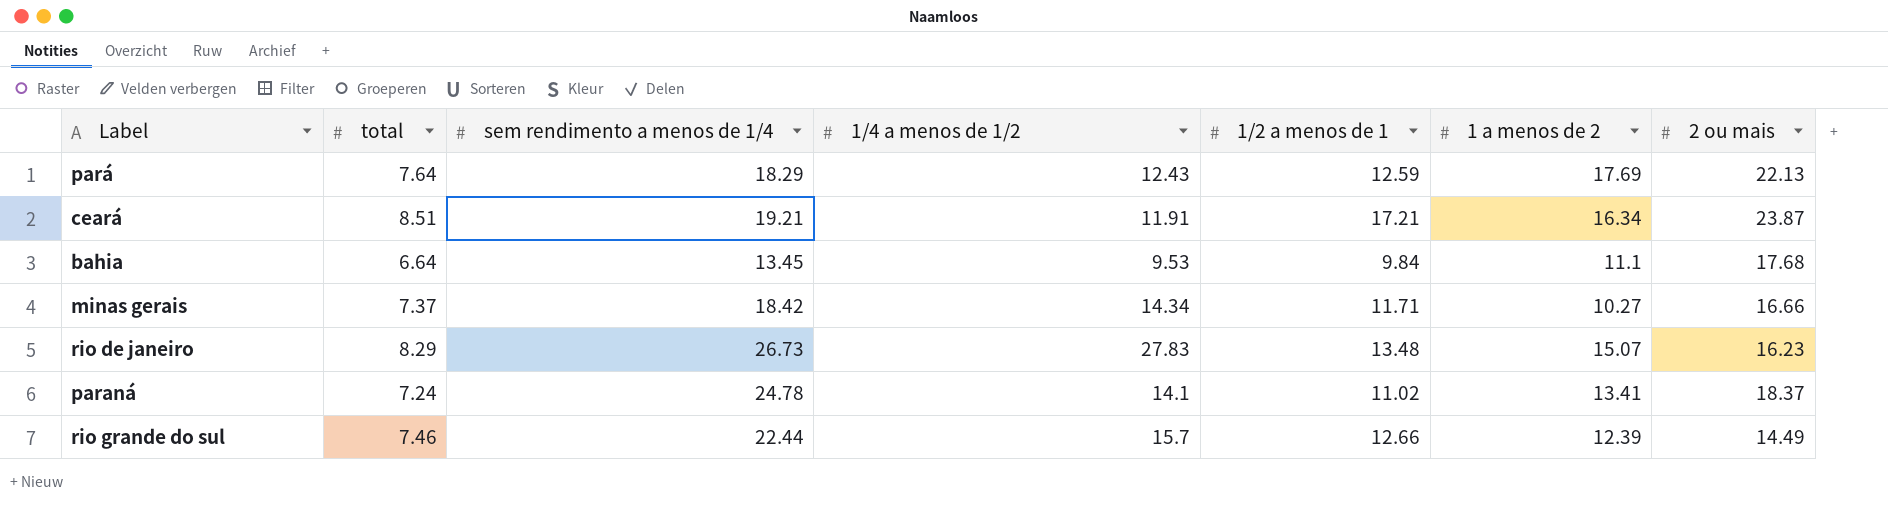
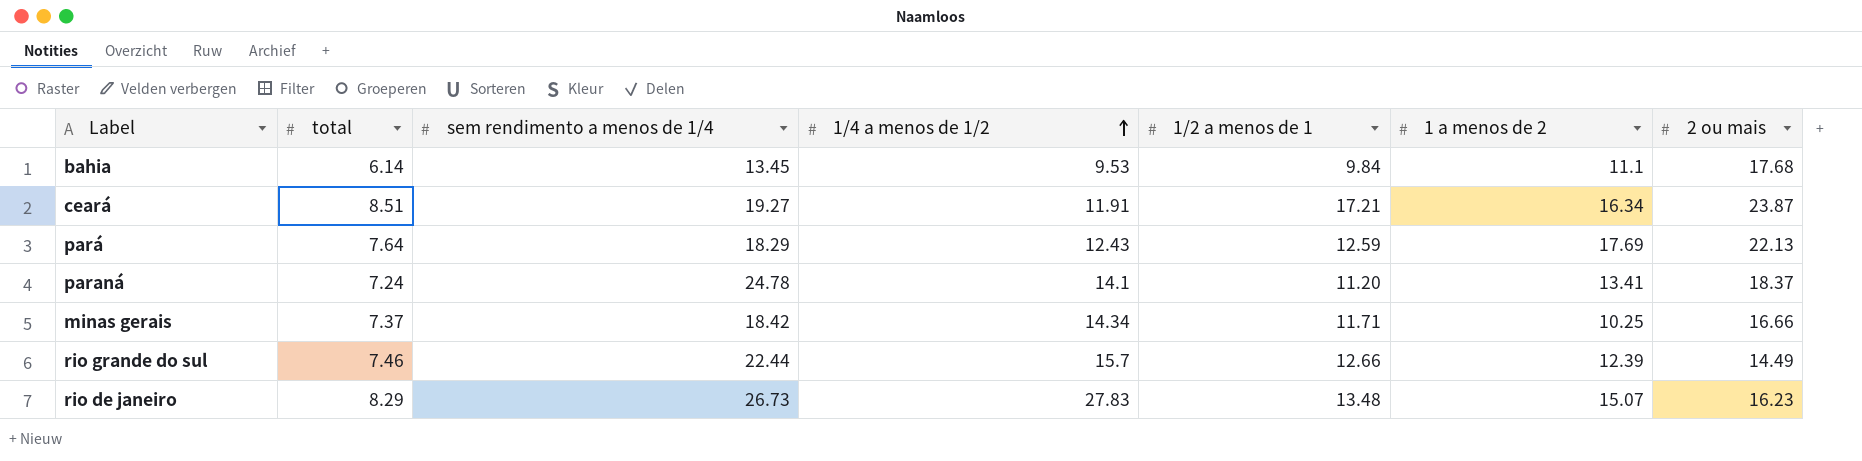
row order: none -> 1/4 a menos de 1/2 ascending
bahia | total: 6.64 -> 6.14
ceará | sem rendimento a menos de 1/4: 19.21 -> 19.27
paraná | 1/2 a menos de 1: 11.02 -> 11.20
minas gerais | 1 a menos de 2: 10.27 -> 10.25

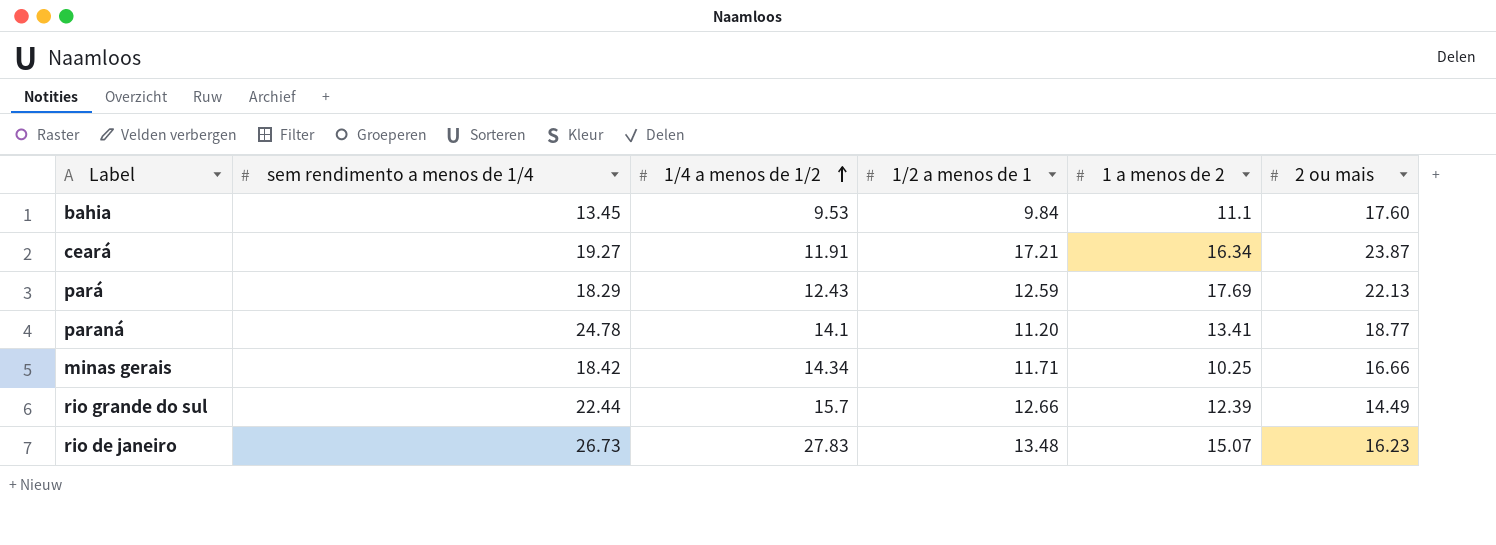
column total | position: 2 -> none
bahia | 2 ou mais: 17.68 -> 17.60
paraná | 2 ou mais: 18.37 -> 18.77

